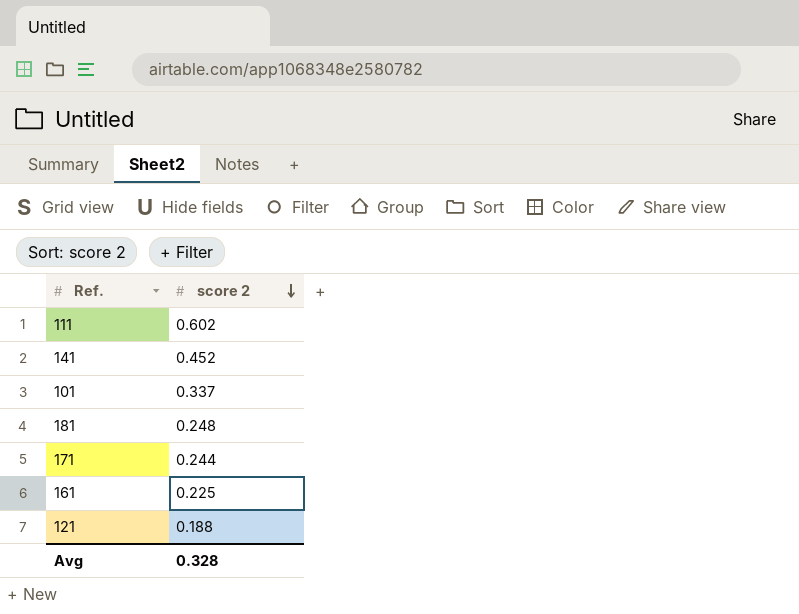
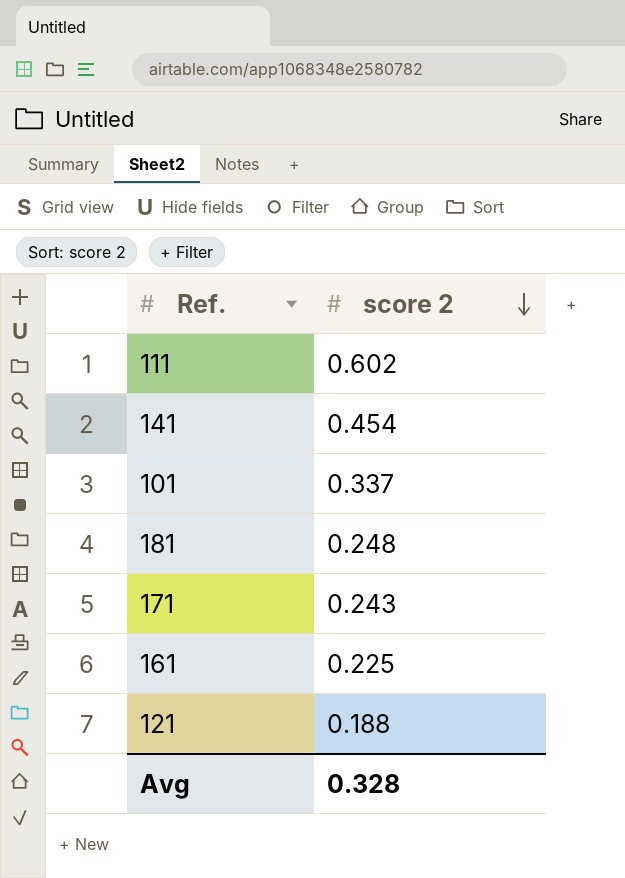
141 | score 2: 0.452 -> 0.454
171 | score 2: 0.244 -> 0.243

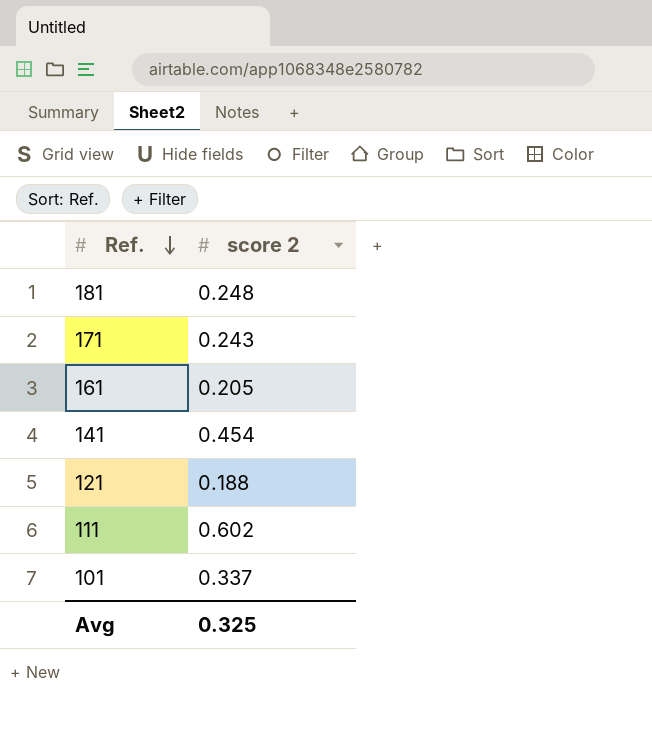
row order: score 2 descending -> Ref. descending
161 | score 2: 0.225 -> 0.205
Avg | score 2: 0.328 -> 0.325

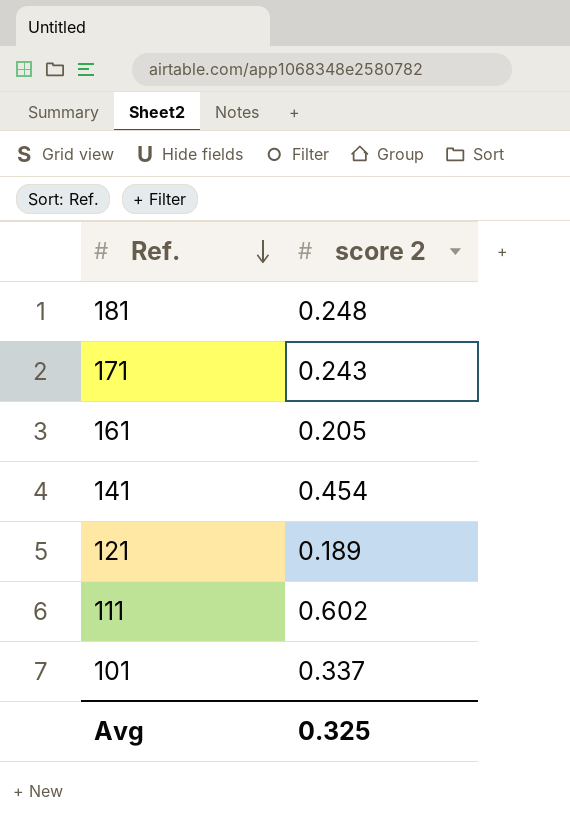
121 | score 2: 0.188 -> 0.189

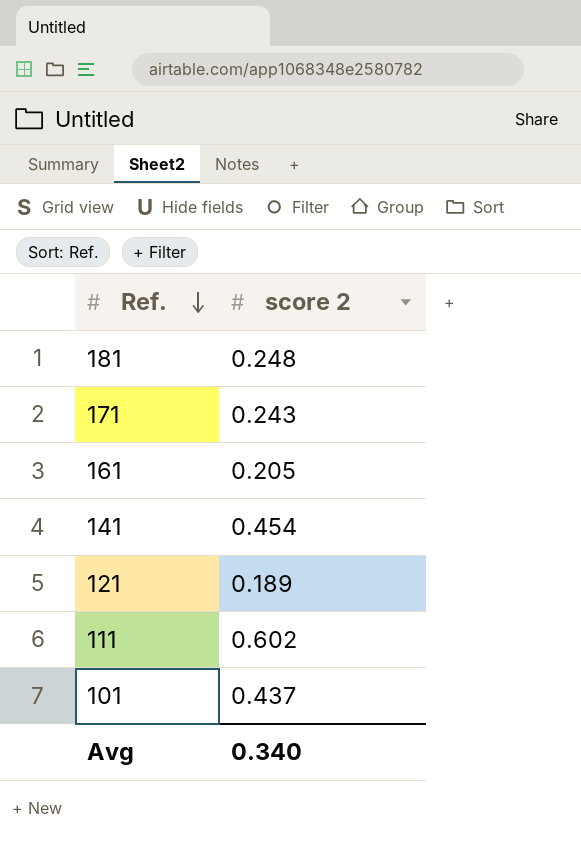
101 | score 2: 0.337 -> 0.437
Avg | score 2: 0.325 -> 0.340

